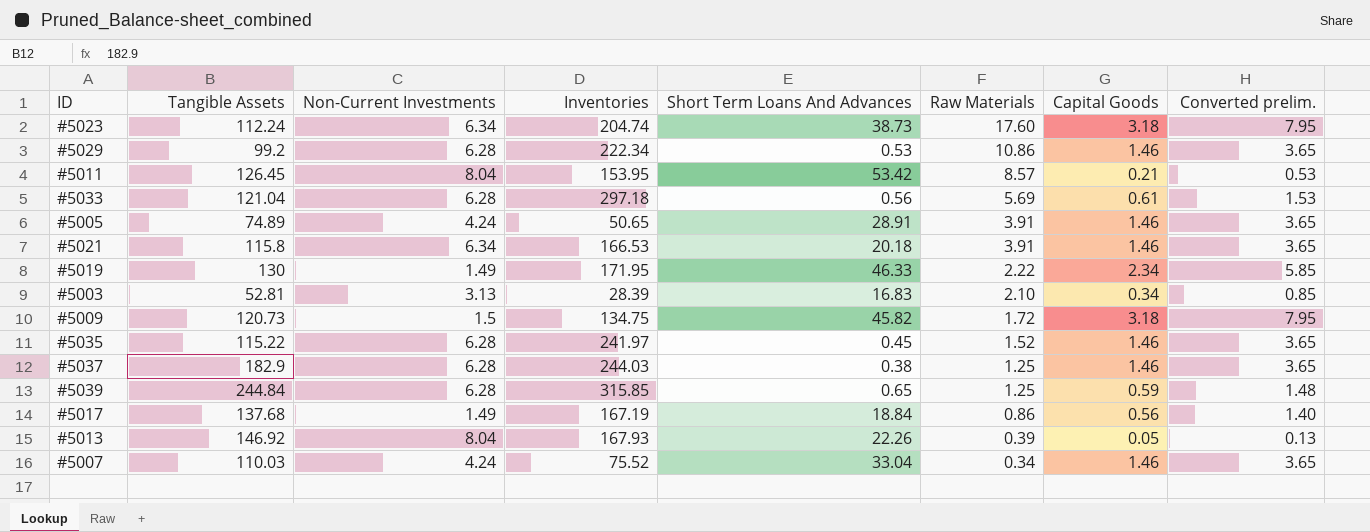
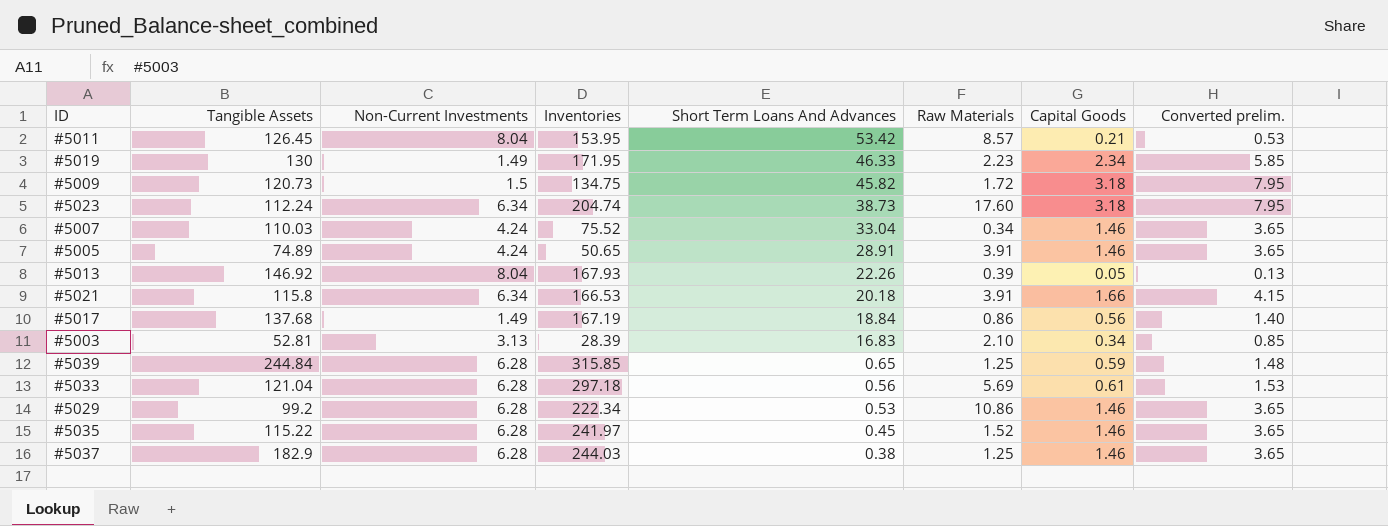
row order: Raw Materials descending -> Short Term Loans And Advances descending
#5019 | Raw Materials: 2.22 -> 2.23
#5021 | Capital Goods: 1.46 -> 1.66
#5021 | Converted prelim.: 3.65 -> 4.15

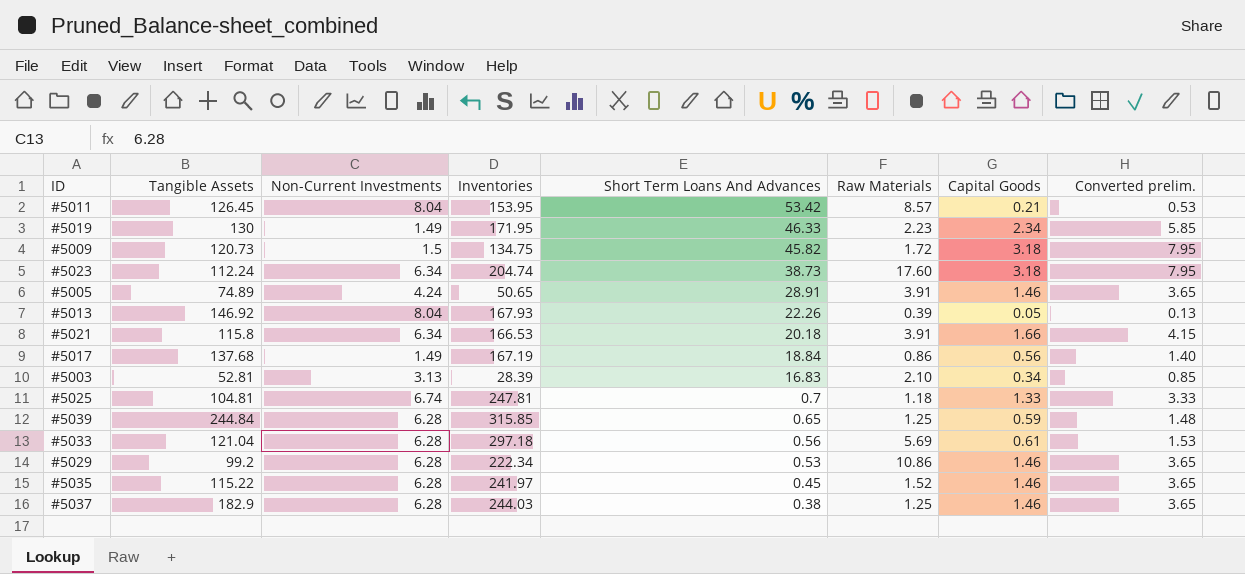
row #5007: 110.03 | 4.24 | 75.52 | 33.04 | 0.34 | 1.46 | 3.65 -> none
row #5025: none -> 104.81 | 6.74 | 247.81 | 0.7 | 1.18 | 1.33 | 3.33

